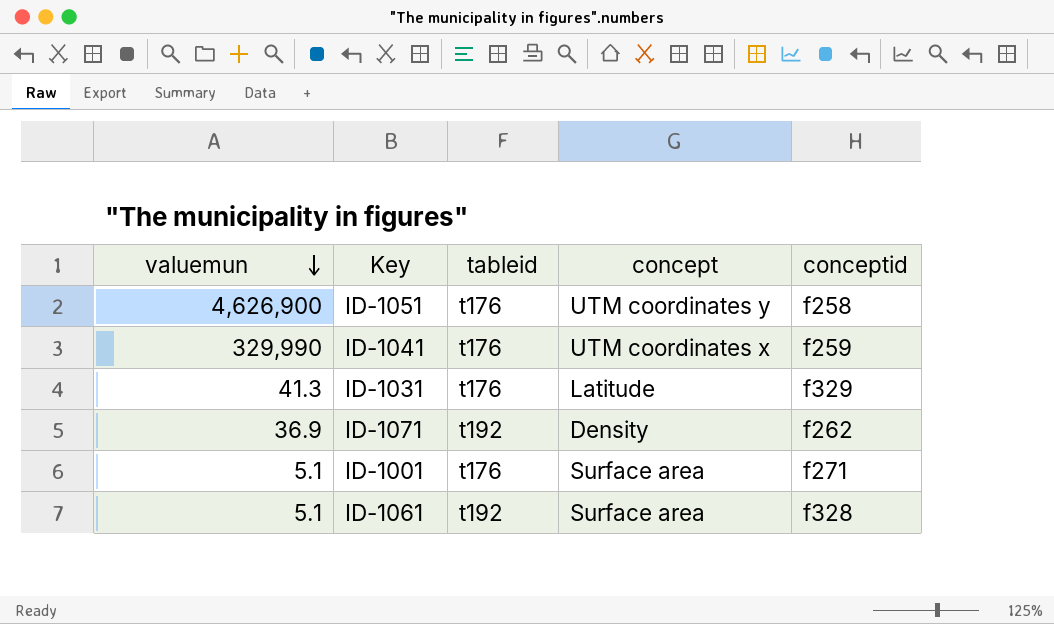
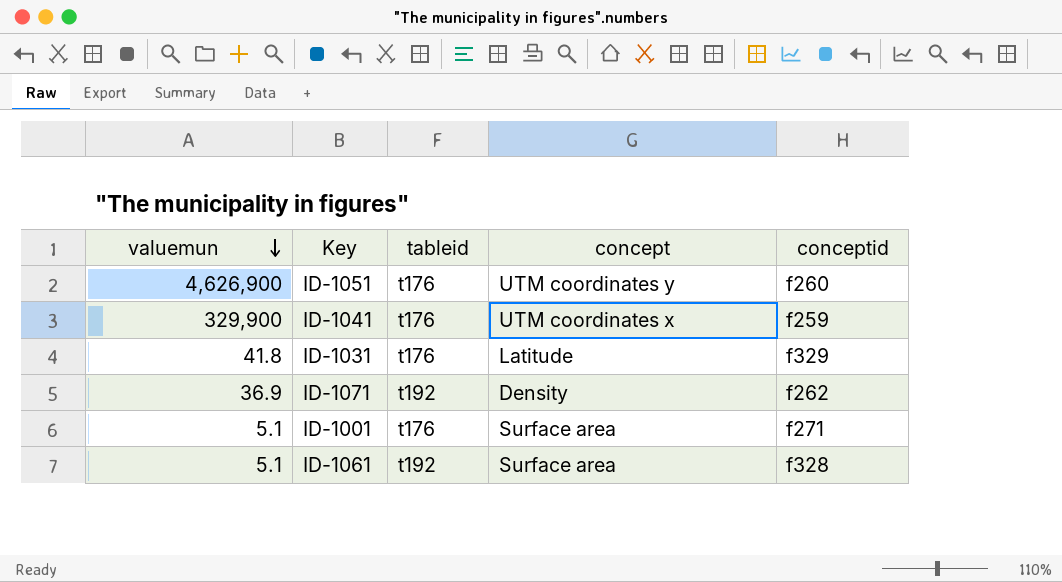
ID-1051 | conceptid: f258 -> f260
ID-1041 | valuemun: 329,990 -> 329,900
ID-1031 | valuemun: 41.3 -> 41.8

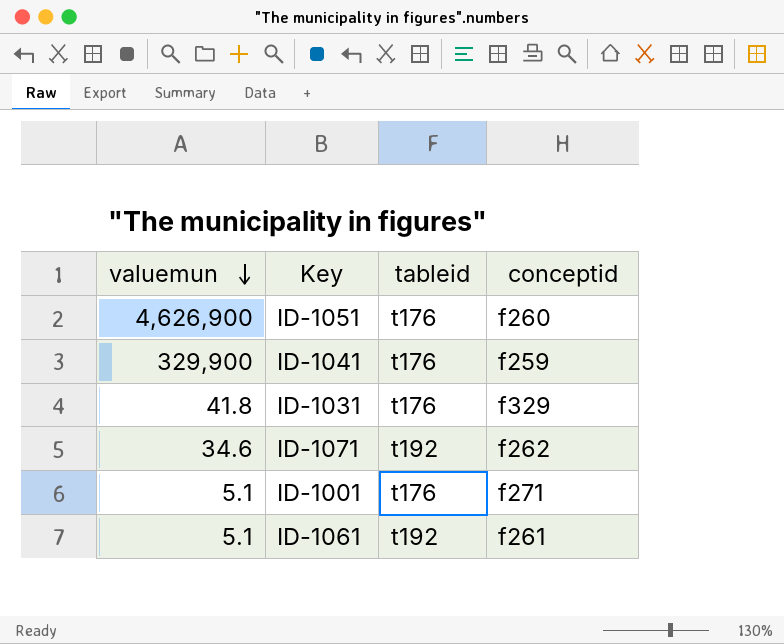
column concept | position: 4 -> none
ID-1071 | valuemun: 36.9 -> 34.6
ID-1061 | conceptid: f328 -> f261

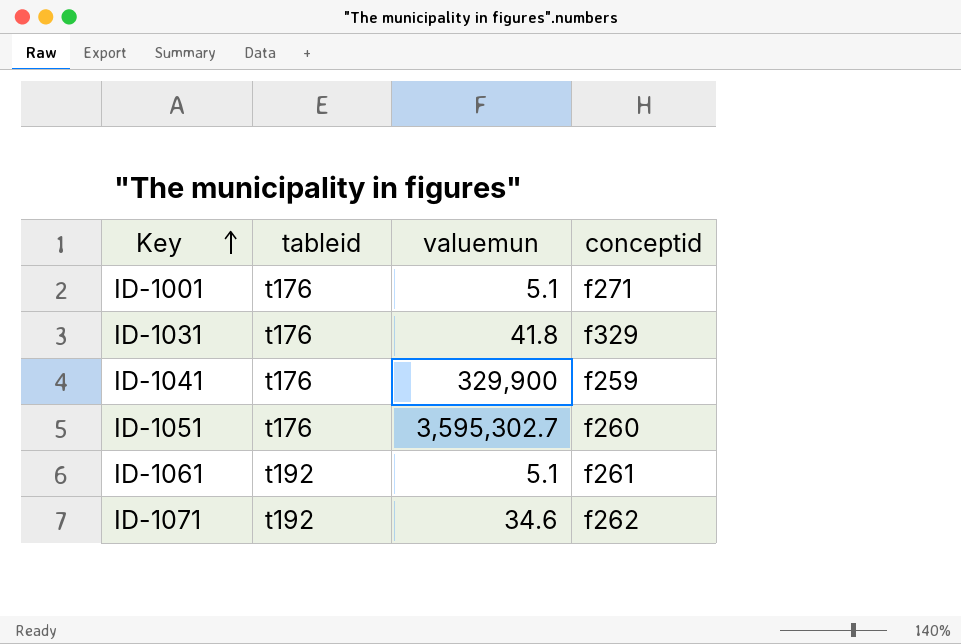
row order: valuemun descending -> Key ascending
column valuemun | position: 1 -> 3
ID-1051 | valuemun: 4,626,900 -> 3,595,302.7

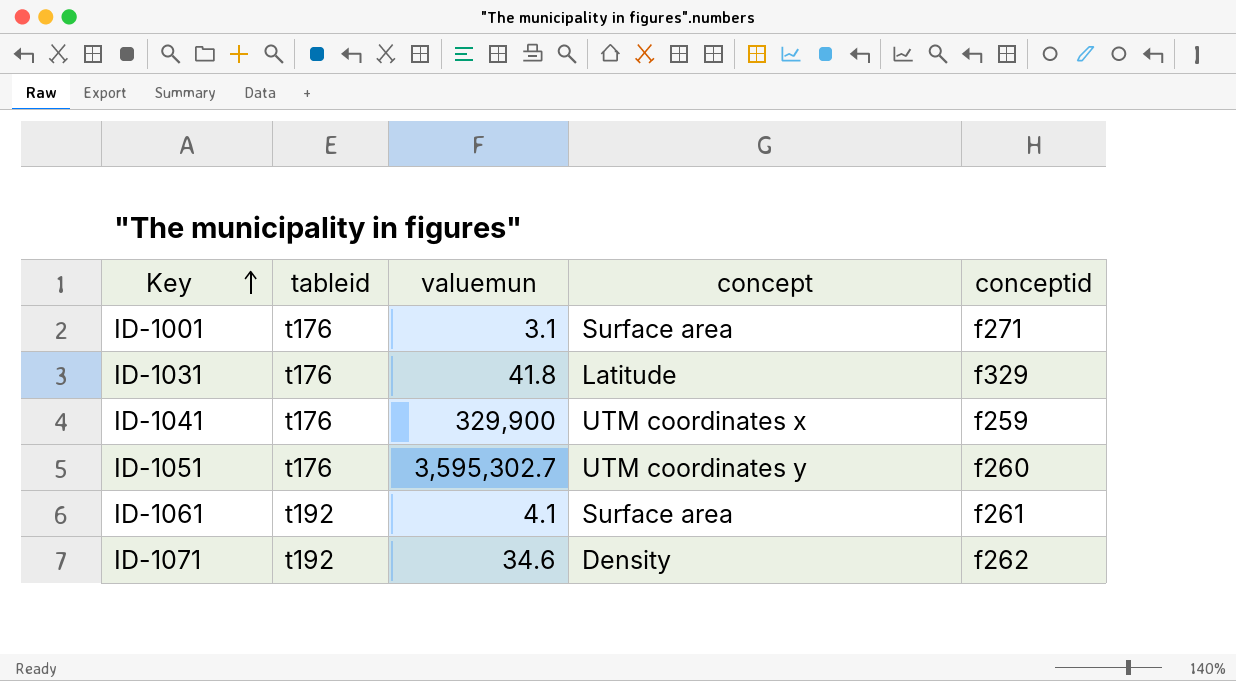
column concept | position: none -> 4
ID-1001 | valuemun: 5.1 -> 3.1
ID-1061 | valuemun: 5.1 -> 4.1

